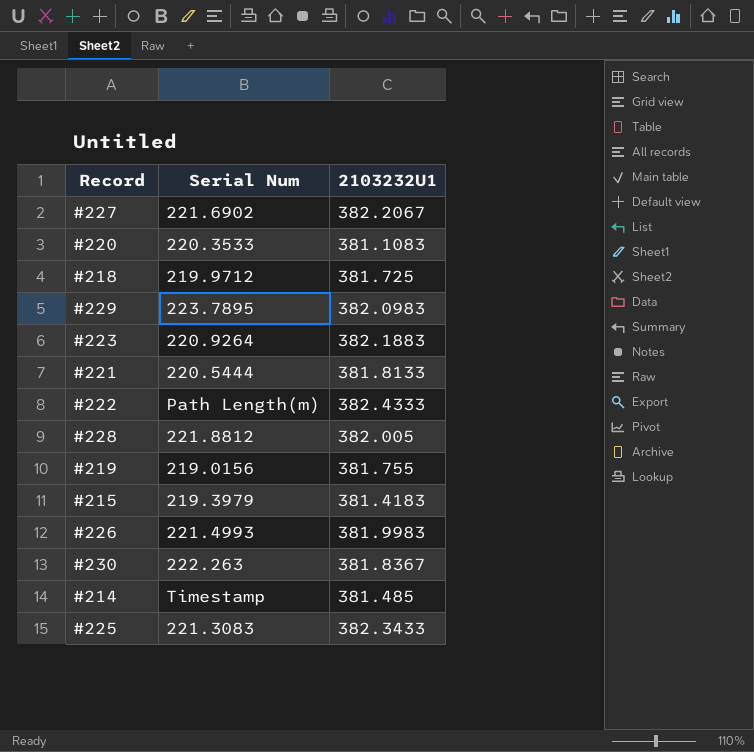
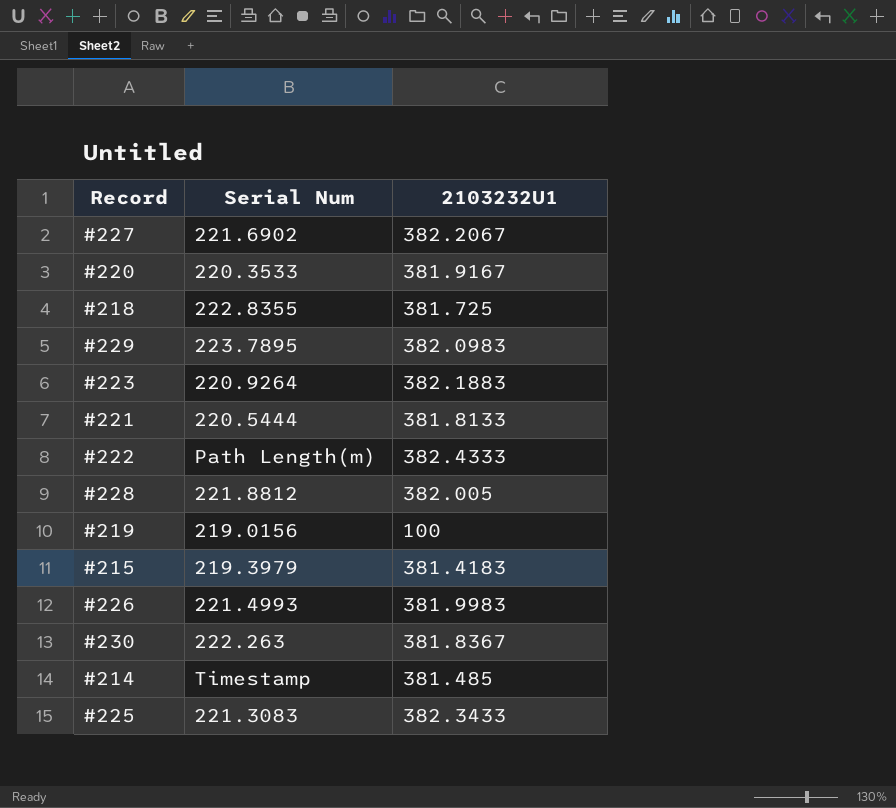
#220 | 2103232U1: 381.1083 -> 381.9167
#218 | Serial Num: 219.9712 -> 222.8355
#219 | 2103232U1: 381.755 -> 100

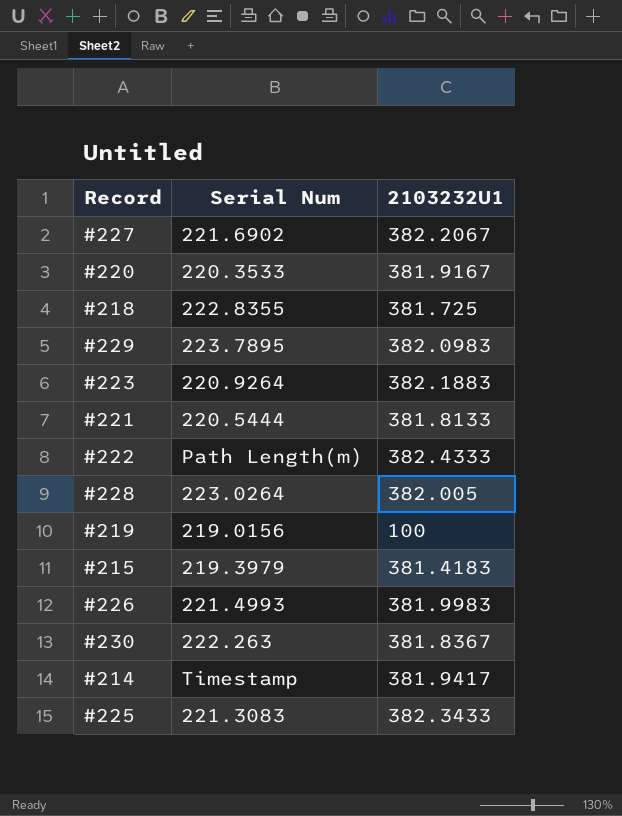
#228 | Serial Num: 221.8812 -> 223.0264
#214 | 2103232U1: 381.485 -> 381.9417

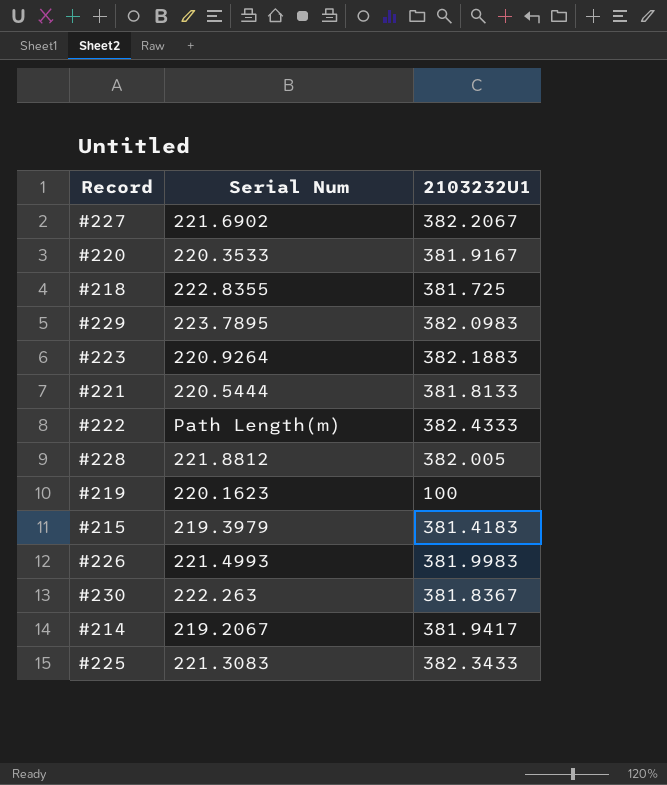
#228 | Serial Num: 223.0264 -> 221.8812
#219 | Serial Num: 219.0156 -> 220.1623
#214 | Serial Num: Timestamp -> 219.2067

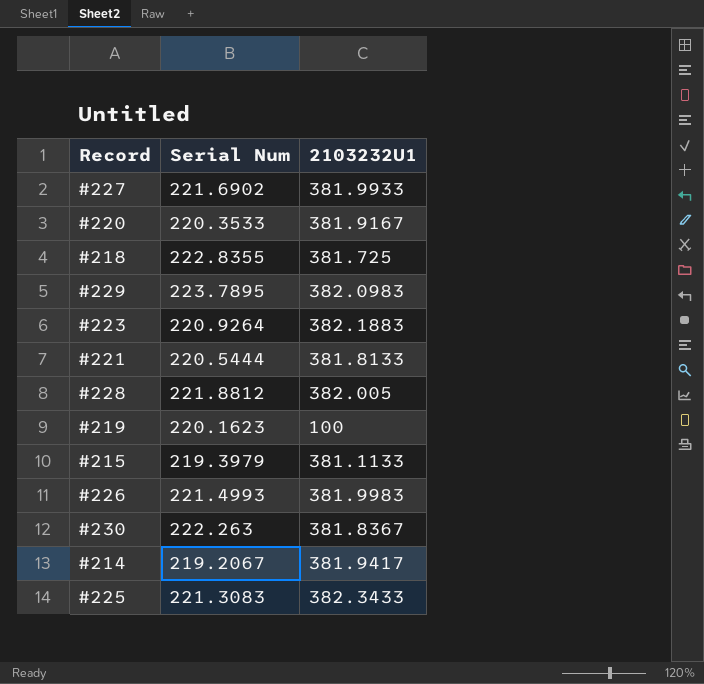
row #222: Path Length(m) | 382.4333 -> none
#227 | 2103232U1: 382.2067 -> 381.9933
#215 | 2103232U1: 381.4183 -> 381.1133

